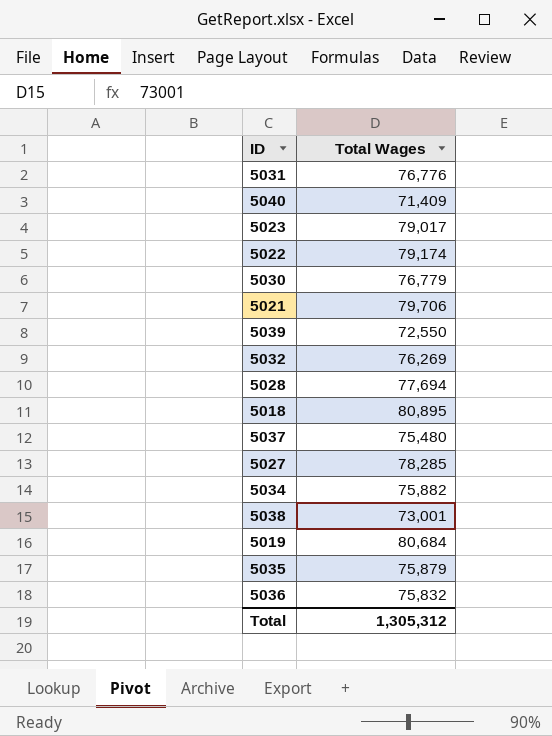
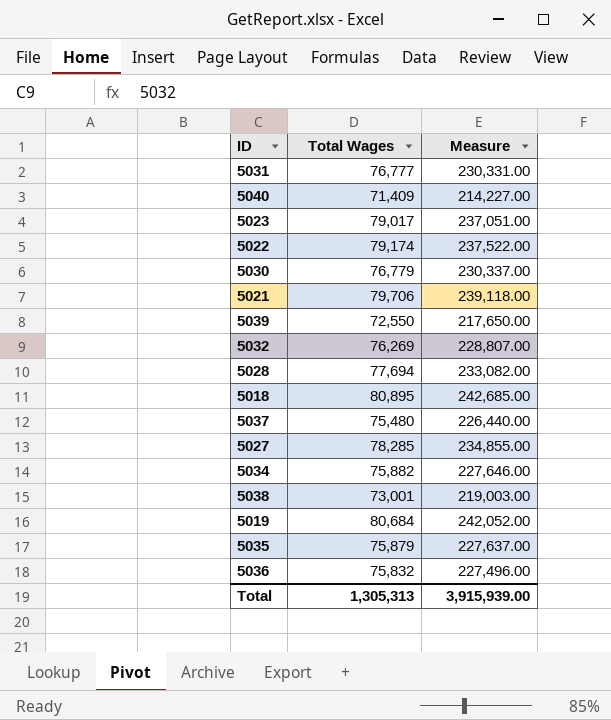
column Measure | formula: none -> [Total Wages] * 3
5031 | Total Wages: 76,776 -> 76,777
Total | Total Wages: 1,305,312 -> 1,305,313

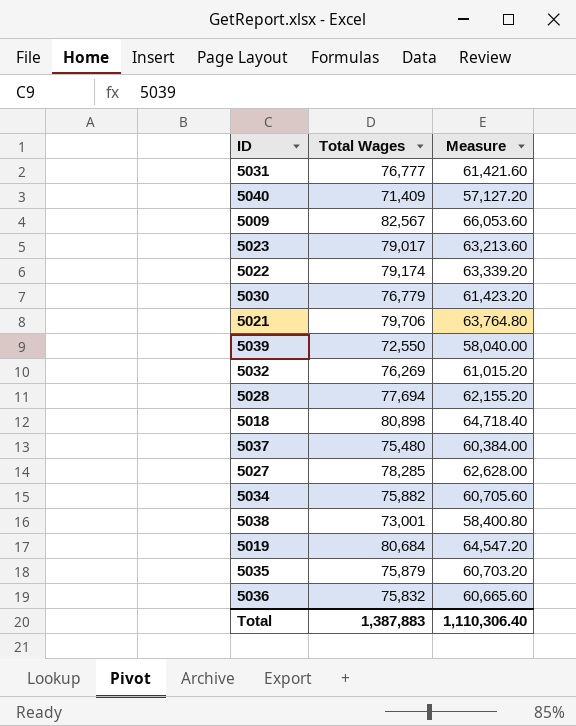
column Measure | formula: [Total Wages] * 3 -> [Total Wages] * 0.8
row 5009: none -> 82,567 | 66,053.60
5018 | Total Wages: 80,895 -> 80,898
Total | Total Wages: 1,305,313 -> 1,387,883
Total | Measure: 3,915,939.00 -> 1,110,306.40

